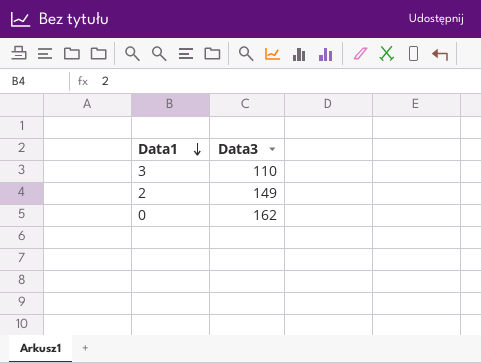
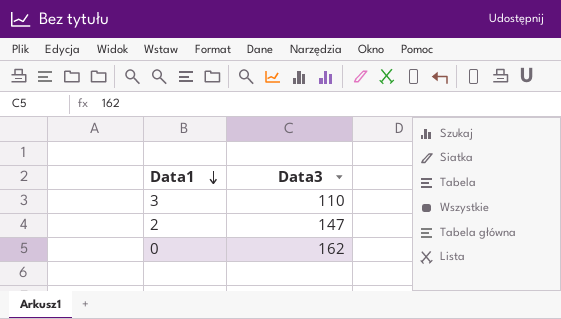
2 | Data3: 149 -> 147

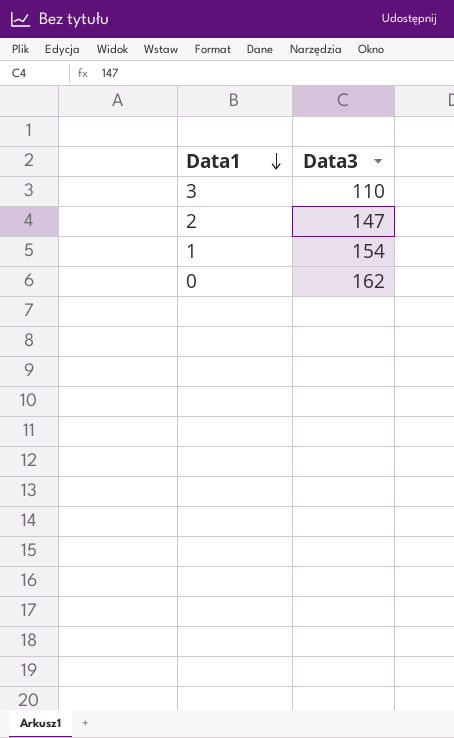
row 1: none -> 154

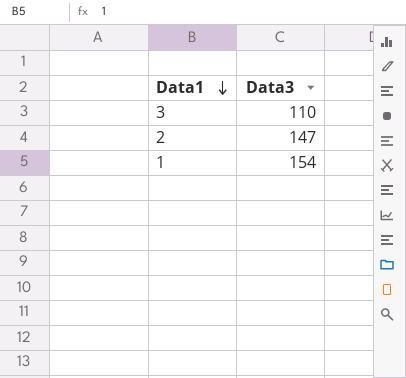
row 0: 162 -> none

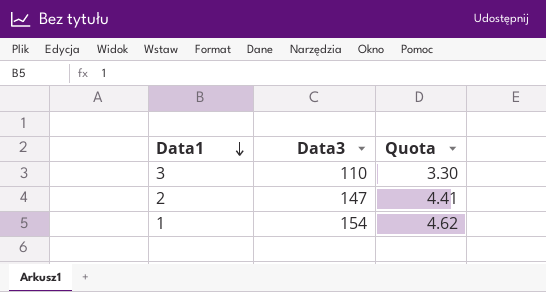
column Quota | formula: none -> [Data3] * 0.03

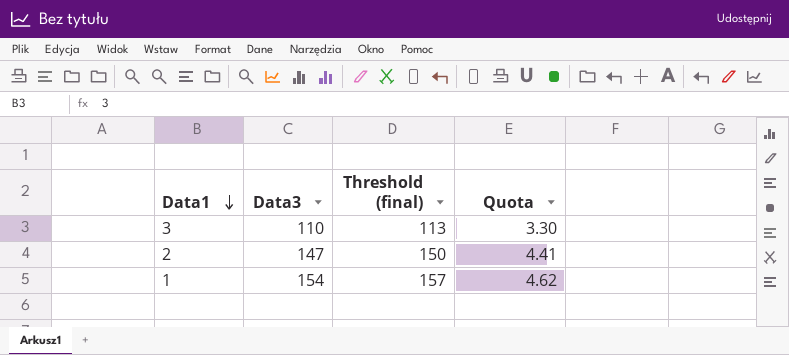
column Threshold (final) | formula: none -> [Data3] + 3

